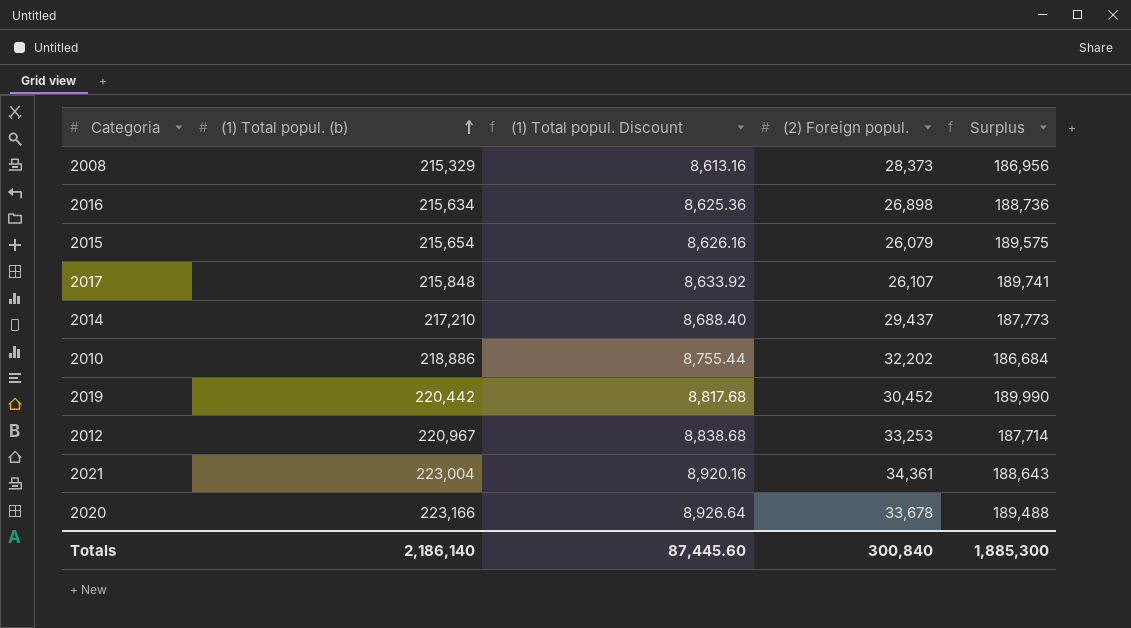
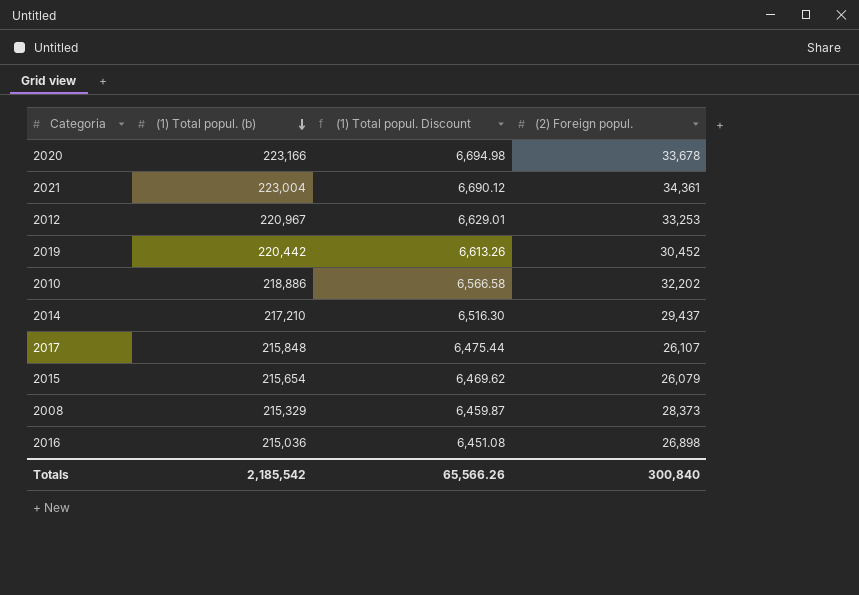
row order: (1) Total popul. (b) ascending -> (1) Total popul. (b) descending
column Surplus | formula: [(1) Total popul. (b)] - [(2) Foreign popul.] -> none
column (1) Total popul. Discount | formula: [(1) Total popul. (b)] * 0.04 -> [(1) Total popul. (b)] * 0.03
2016 | (1) Total popul. (b): 215,634 -> 215,036
Totals | (1) Total popul. (b): 2,186,140 -> 2,185,542
Totals | (1) Total popul. Discount: 87,445.60 -> 65,566.26

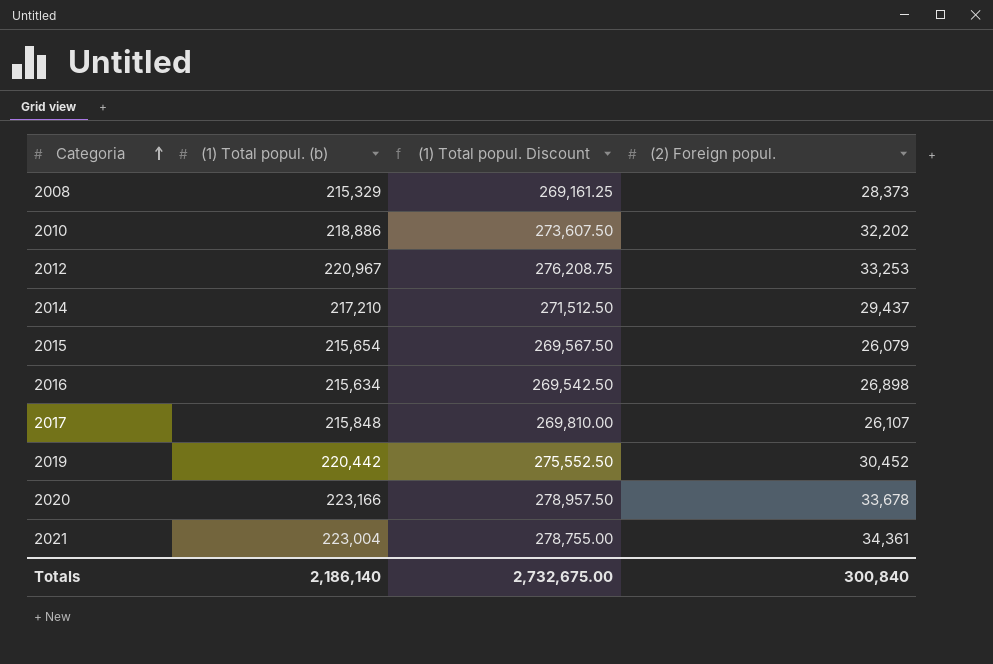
row order: (1) Total popul. (b) descending -> Categoria ascending
column (1) Total popul. Discount | formula: [(1) Total popul. (b)] * 0.03 -> [(1) Total popul. (b)] * 1.25
2016 | (1) Total popul. (b): 215,036 -> 215,634
Totals | (1) Total popul. (b): 2,185,542 -> 2,186,140
Totals | (1) Total popul. Discount: 65,566.26 -> 2,732,675.00

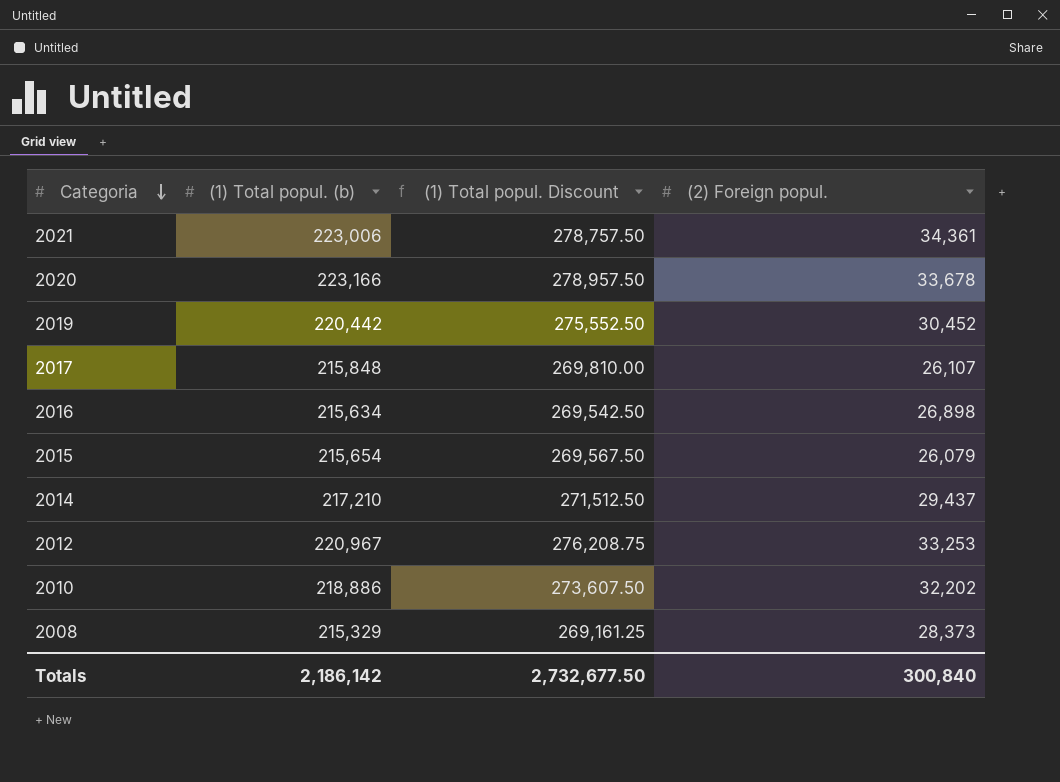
row order: Categoria ascending -> Categoria descending
2021 | (1) Total popul. (b): 223,004 -> 223,006
2021 | (1) Total popul. Discount: 278,755.00 -> 278,757.50
Totals | (1) Total popul. (b): 2,186,140 -> 2,186,142
Totals | (1) Total popul. Discount: 2,732,675.00 -> 2,732,677.50

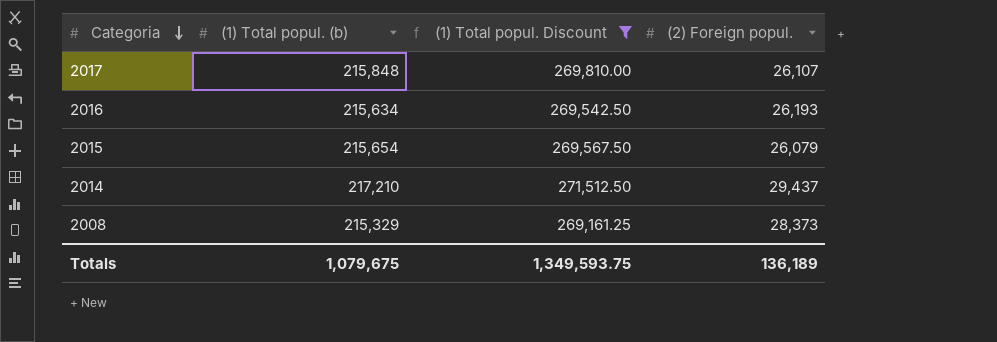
filter: none -> (1) Total popul. Discount <= 271,512.50
2016 | (2) Foreign popul.: 26,898 -> 26,193
Totals | (1) Total popul. (b): 2,186,142 -> 1,079,675
Totals | (1) Total popul. Discount: 2,732,677.50 -> 1,349,593.75
Totals | (2) Foreign popul.: 300,840 -> 136,189

